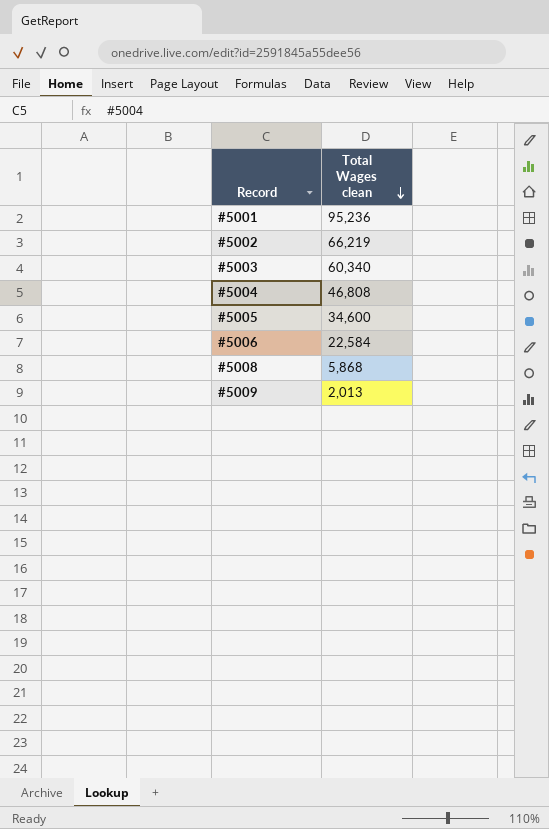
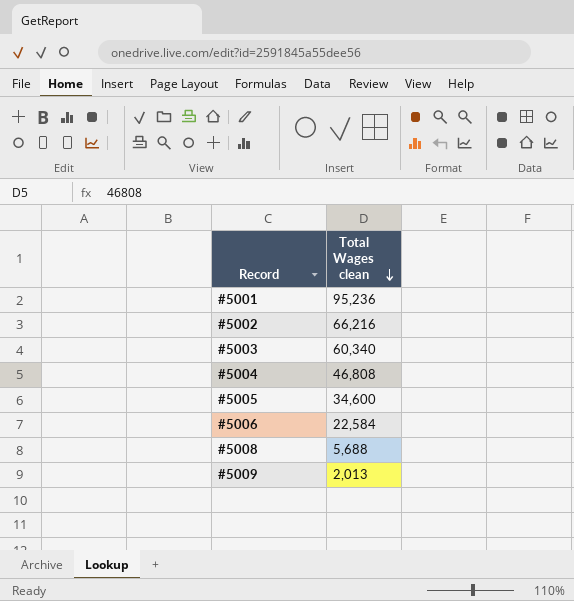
#5002 | Total Wages clean: 66,219 -> 66,216
#5008 | Total Wages clean: 5,868 -> 5,688

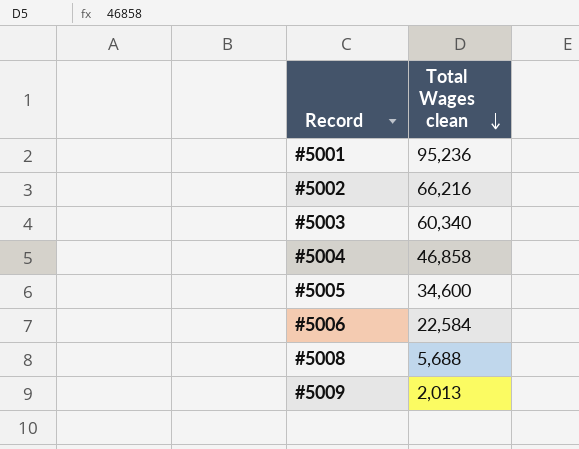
#5004 | Total Wages clean: 46,808 -> 46,858

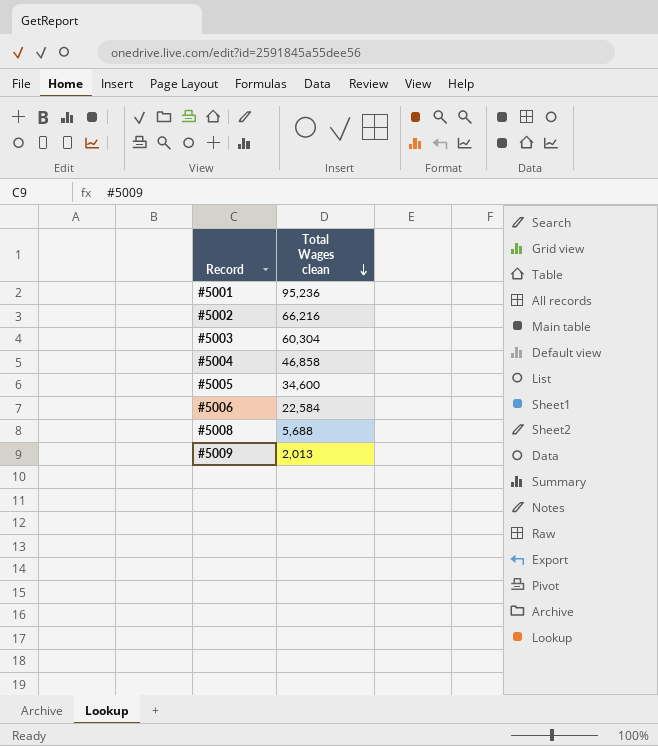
#5003 | Total Wages clean: 60,340 -> 60,304

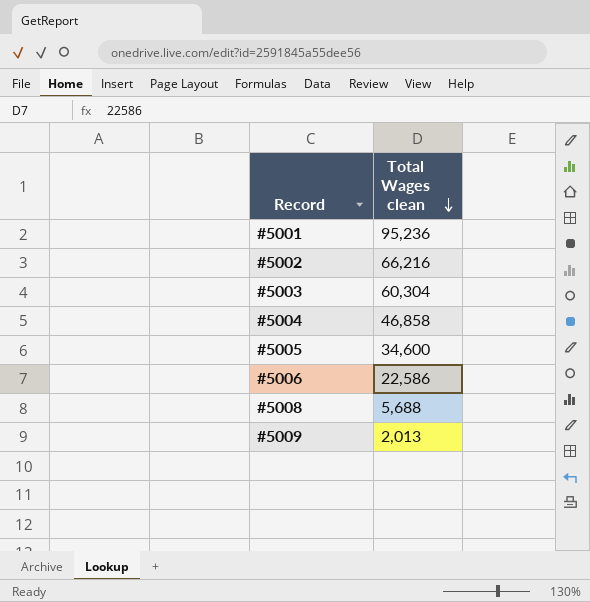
#5006 | Total Wages clean: 22,584 -> 22,586

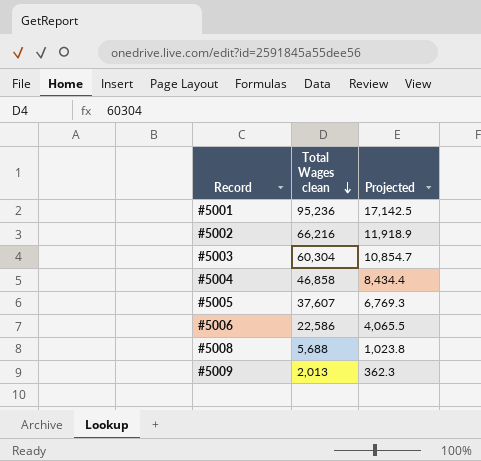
column Projected | formula: none -> [Total Wages clean] * 0.18
#5005 | Total Wages clean: 34,600 -> 37,607

